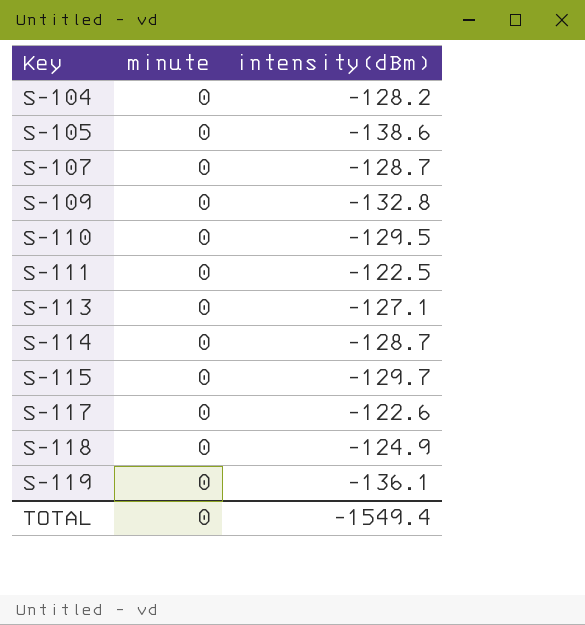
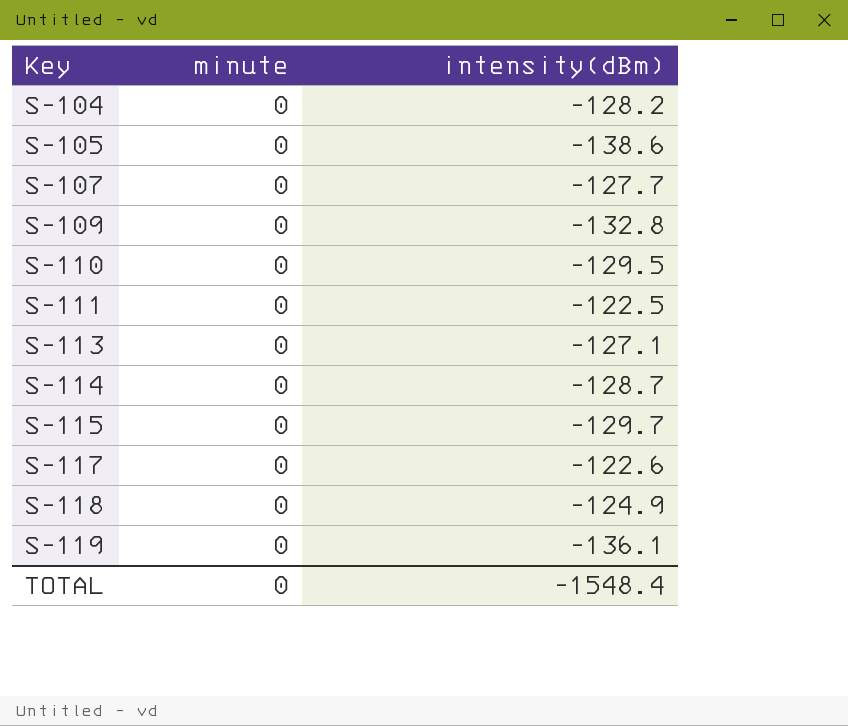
S-107 | intensity(dBm): -128.7 -> -127.7
TOTAL | intensity(dBm): -1549.4 -> -1548.4

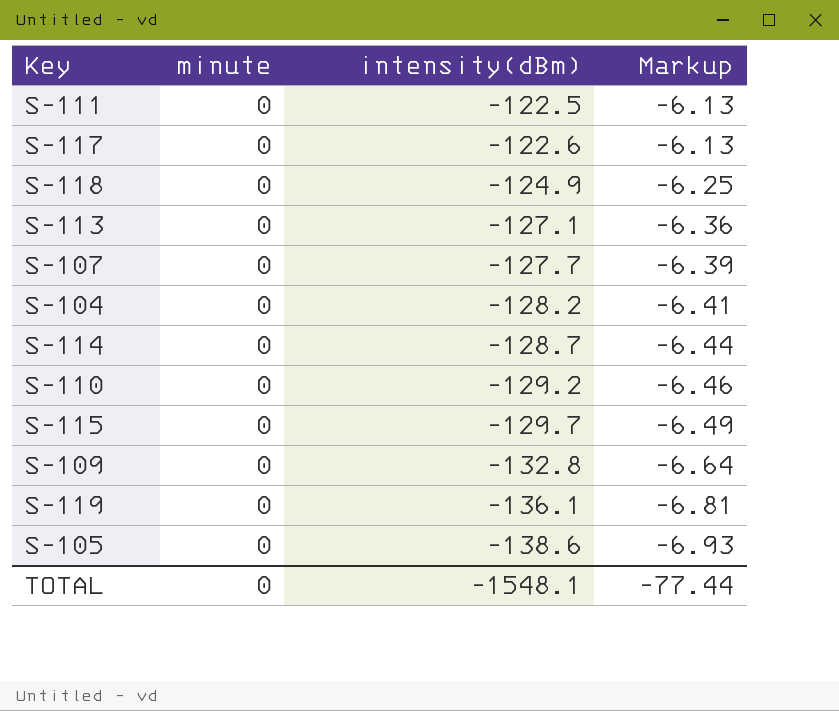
row order: Key ascending -> intensity(dBm) descending
column Markup | formula: none -> [intensity(dBm)] * 0.05
S-110 | intensity(dBm): -129.5 -> -129.2
TOTAL | intensity(dBm): -1548.4 -> -1548.1

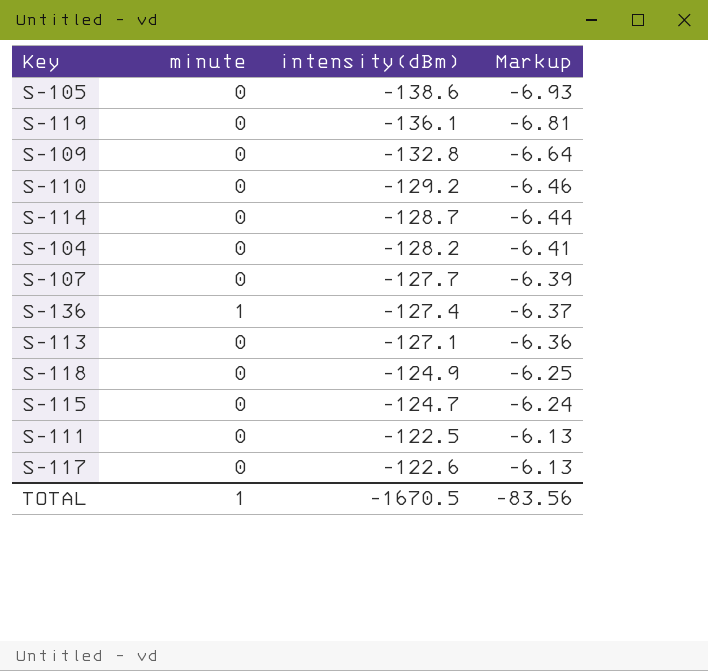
row order: intensity(dBm) descending -> Markup ascending
row S-136: none -> 1 | -127.4 | -6.37
S-115 | intensity(dBm): -129.7 -> -124.7
S-115 | Markup: -6.49 -> -6.24
TOTAL | minute: 0 -> 1
TOTAL | intensity(dBm): -1548.1 -> -1670.5
TOTAL | Markup: -77.44 -> -83.56

